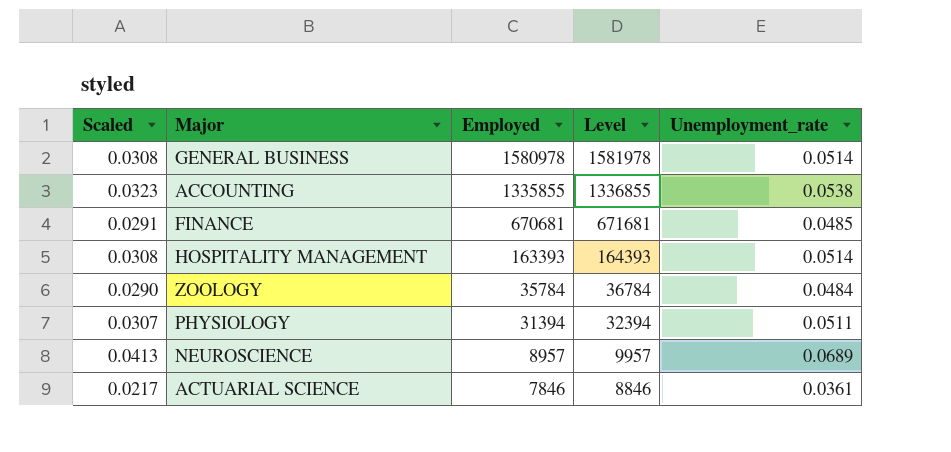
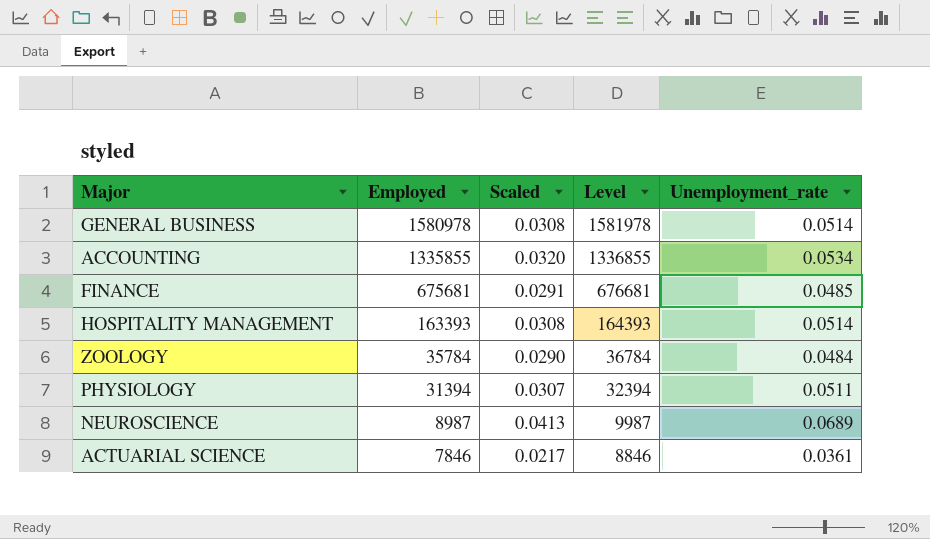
column Scaled | position: 1 -> 3
ACCOUNTING | Scaled: 0.0323 -> 0.0320
ACCOUNTING | Unemployment_rate: 0.0538 -> 0.0534
FINANCE | Employed: 670681 -> 675681
FINANCE | Level: 671681 -> 676681
NEUROSCIENCE | Employed: 8957 -> 8987
NEUROSCIENCE | Level: 9957 -> 9987

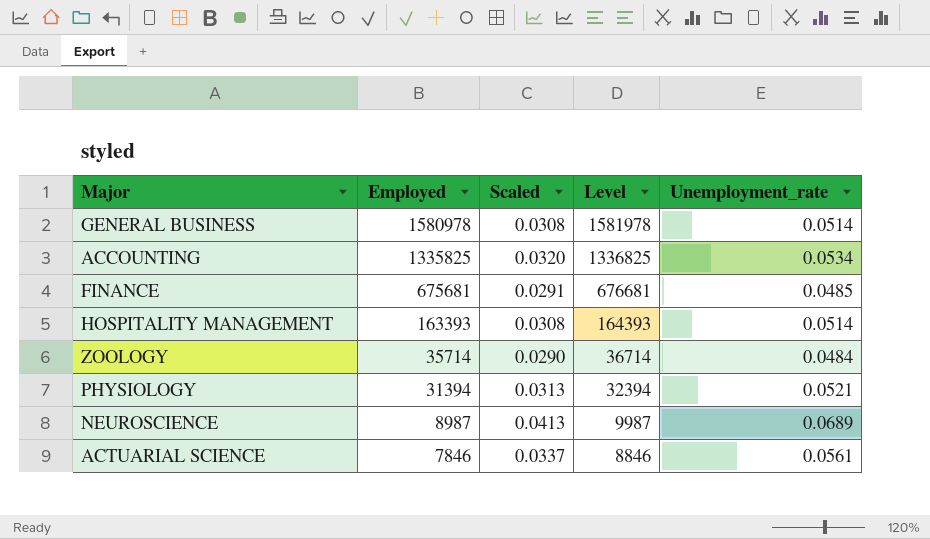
ACCOUNTING | Employed: 1335855 -> 1335825
ACCOUNTING | Level: 1336855 -> 1336825
ZOOLOGY | Employed: 35784 -> 35714
ZOOLOGY | Level: 36784 -> 36714
PHYSIOLOGY | Scaled: 0.0307 -> 0.0313
PHYSIOLOGY | Unemployment_rate: 0.0511 -> 0.0521
ACTUARIAL SCIENCE | Scaled: 0.0217 -> 0.0337
ACTUARIAL SCIENCE | Unemployment_rate: 0.0361 -> 0.0561

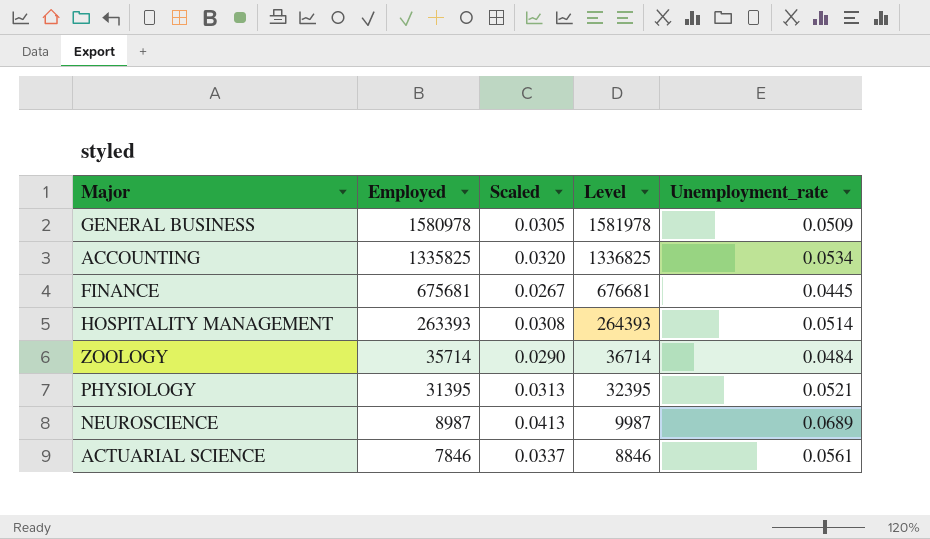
GENERAL BUSINESS | Scaled: 0.0308 -> 0.0305
GENERAL BUSINESS | Unemployment_rate: 0.0514 -> 0.0509
FINANCE | Scaled: 0.0291 -> 0.0267
FINANCE | Unemployment_rate: 0.0485 -> 0.0445
HOSPITALITY MANAGEMENT | Employed: 163393 -> 263393
HOSPITALITY MANAGEMENT | Level: 164393 -> 264393
PHYSIOLOGY | Employed: 31394 -> 31395
PHYSIOLOGY | Level: 32394 -> 32395

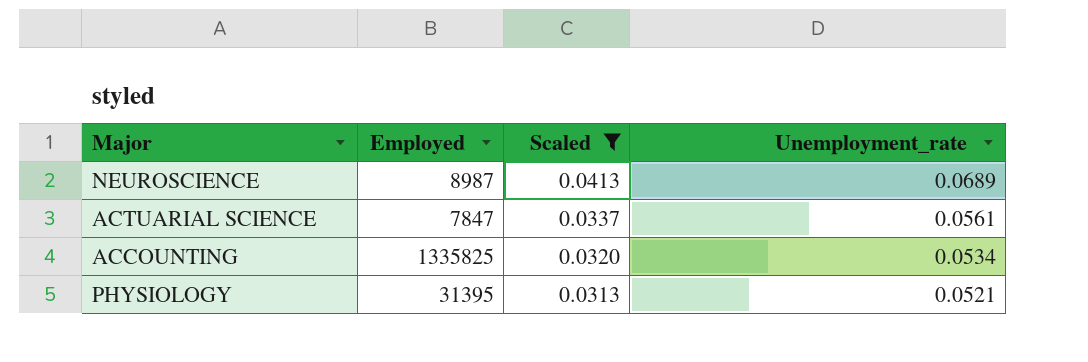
filter: none -> Scaled >= 0.0313
row order: Employed descending -> Scaled descending
column Level | formula: [Employed] + 1000 -> none
ACTUARIAL SCIENCE | Employed: 7846 -> 7847

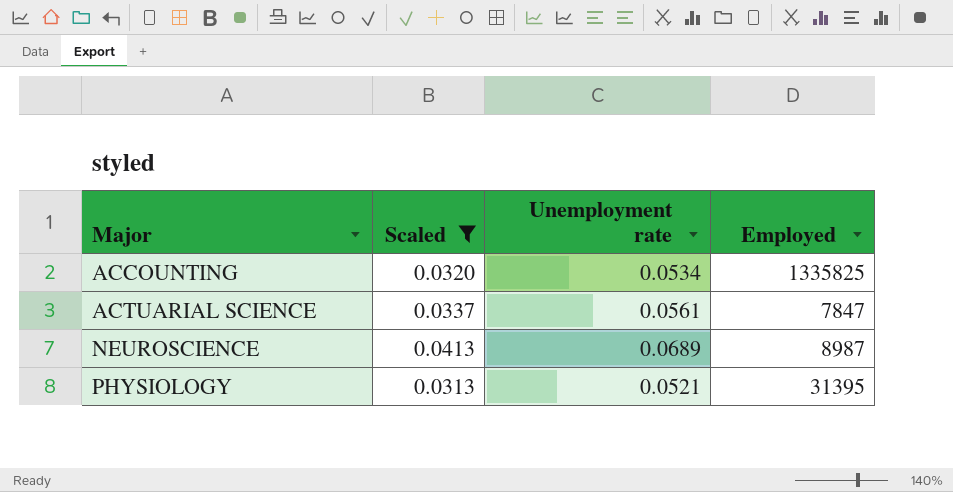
row order: Scaled descending -> Major ascending
column name: Unemployment_rate -> Unemployment rate
column Employed | position: 2 -> 4

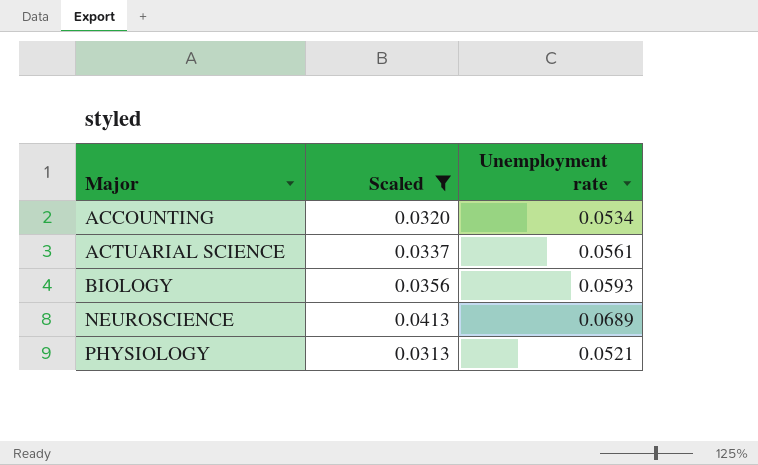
column Employed | position: 4 -> none
row BIOLOGY: none -> 0.0356 | 0.0593

